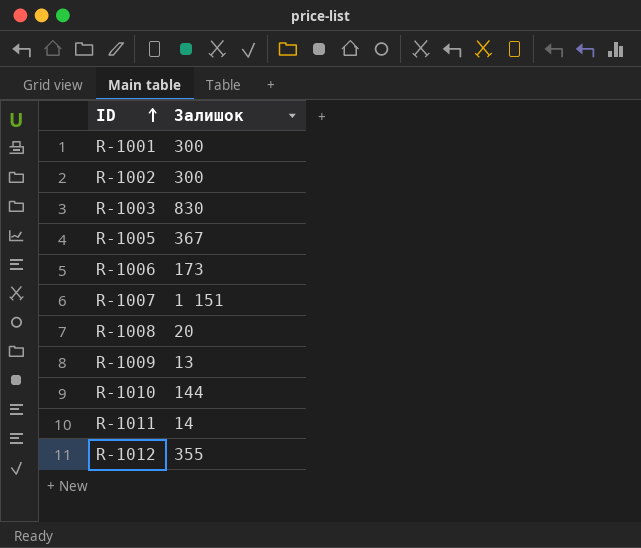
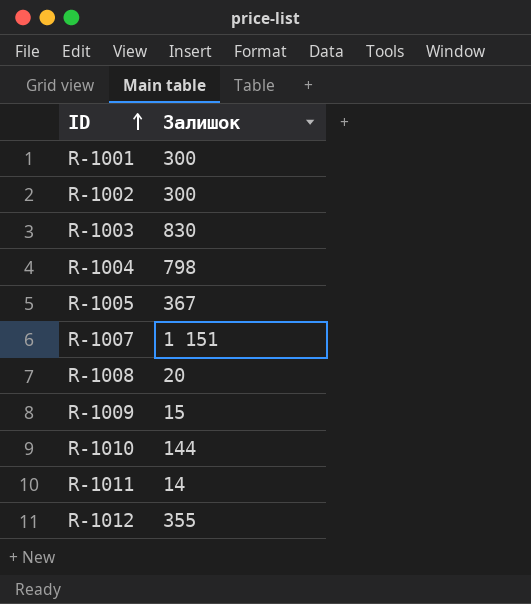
row R-1006: 173 -> none
row R-1004: none -> 798
R-1009 | Залишок: 13 -> 15

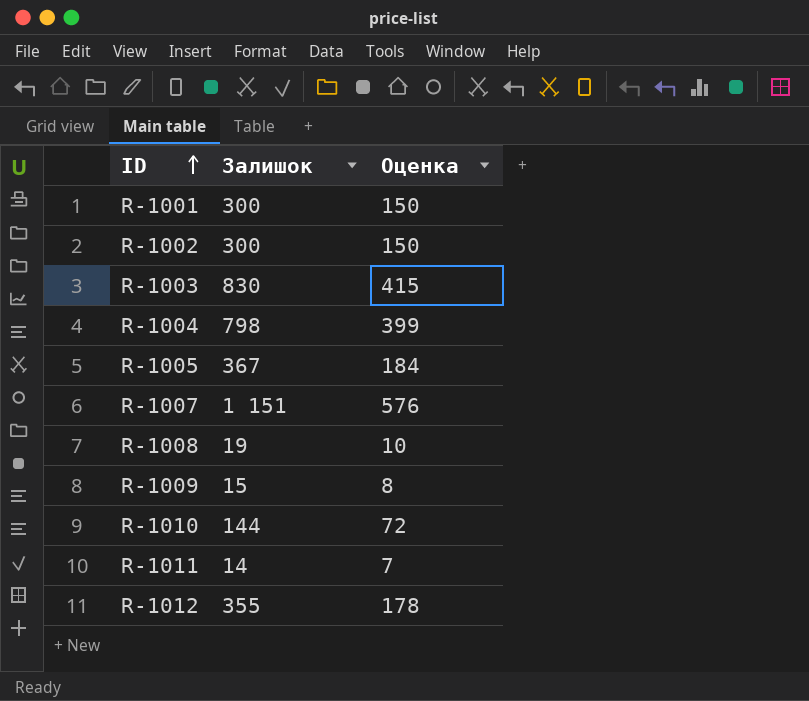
column Оценка | formula: none -> [Залишок] * 0,5
R-1008 | Залишок: 20 -> 19

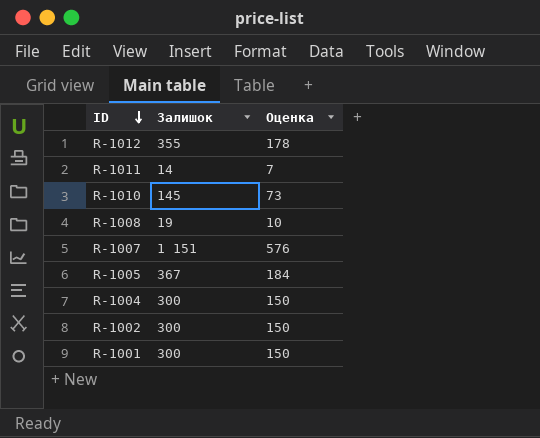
row order: ID ascending -> ID descending
row R-1003: 830 | 415 -> none
row R-1009: 15 | 8 -> none
R-1010 | Залишок: 144 -> 145
R-1010 | Оценка: 72 -> 73
R-1004 | Залишок: 798 -> 300
R-1004 | Оценка: 399 -> 150

